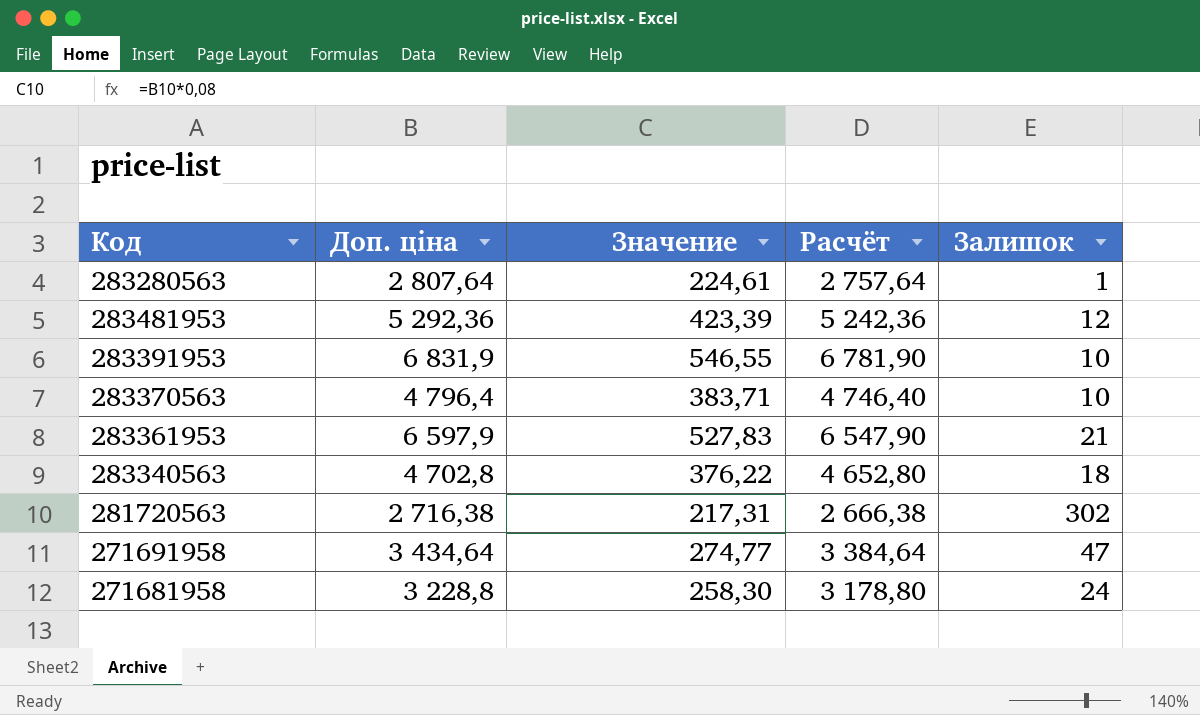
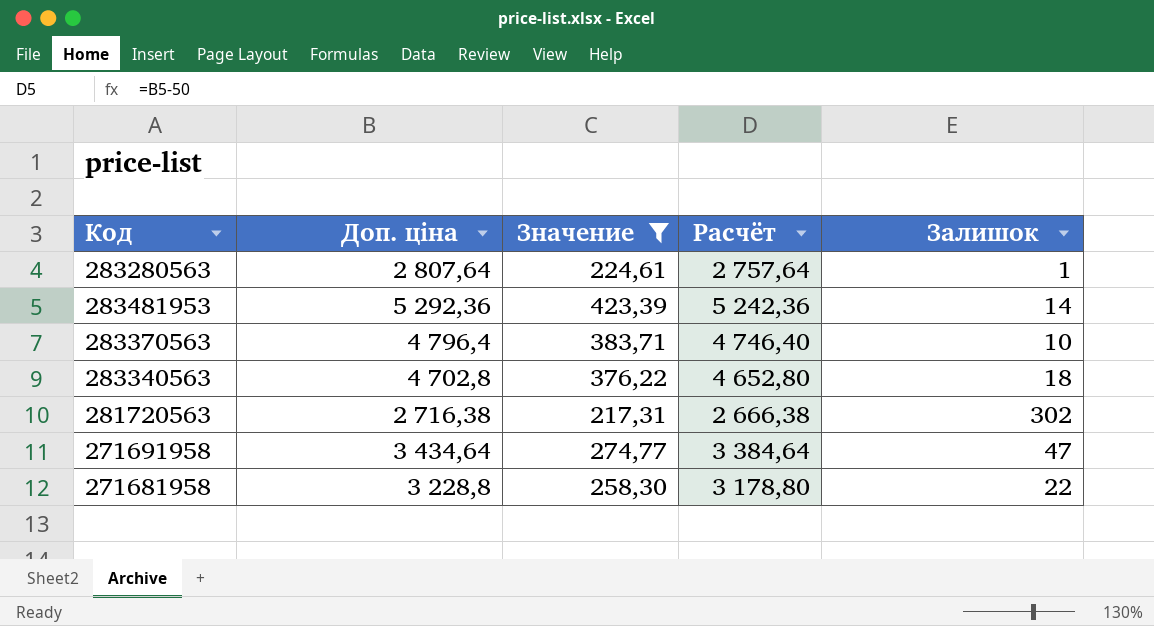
filter: none -> Значение <= 423,39
283481953 | Залишок: 12 -> 14
271681958 | Залишок: 24 -> 22

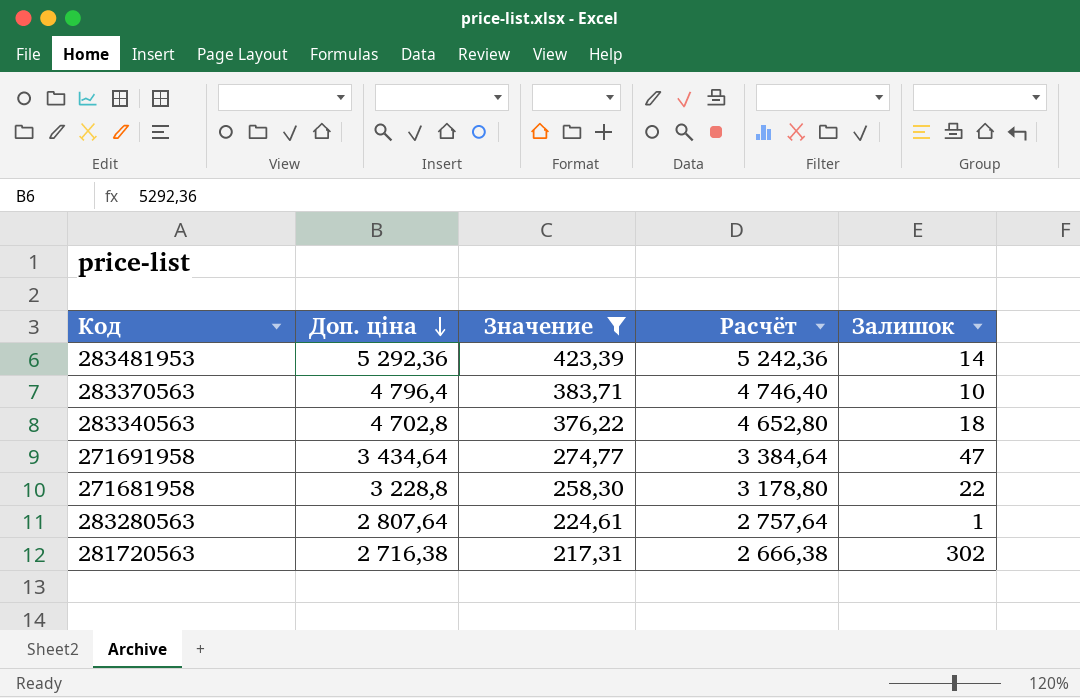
row order: none -> Доп. ціна descending

